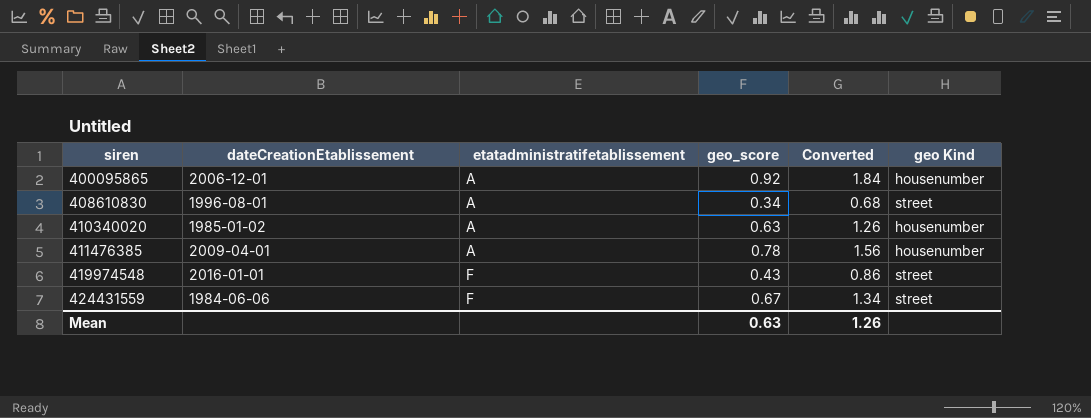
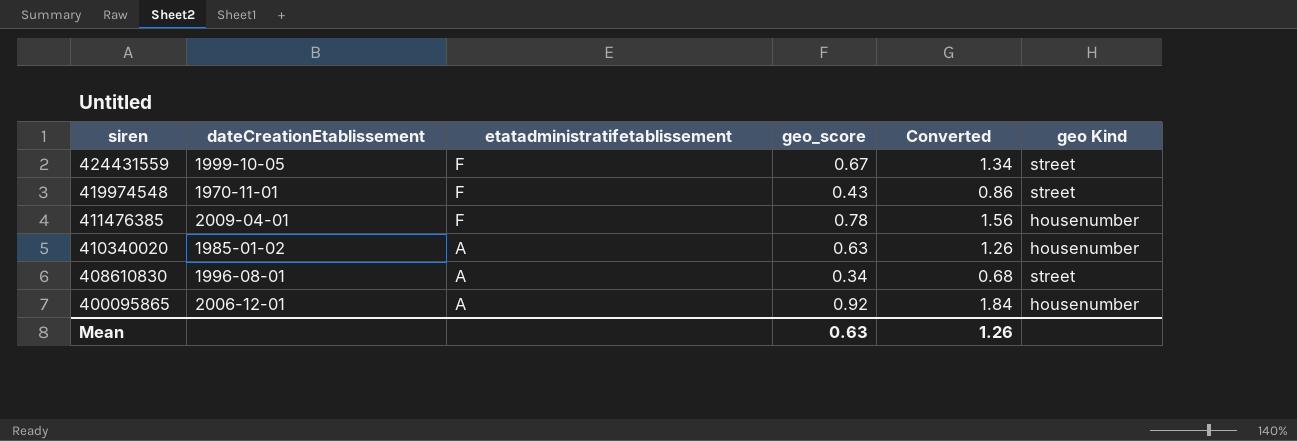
row order: siren ascending -> siren descending
424431559 | dateCreationEtablissement: 1984-06-06 -> 1999-10-05
419974548 | dateCreationEtablissement: 2016-01-01 -> 1970-11-01
411476385 | etatadministratifetablissement: A -> F

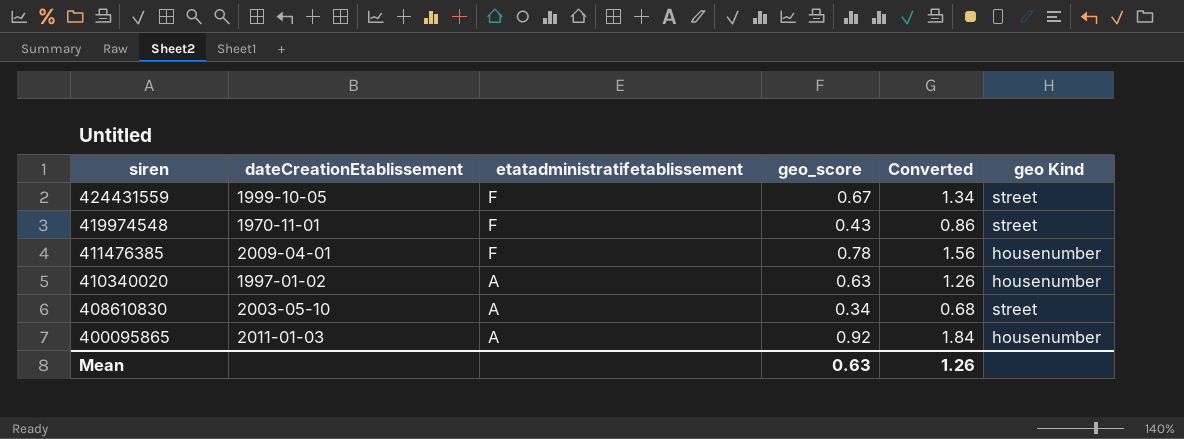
410340020 | dateCreationEtablissement: 1985-01-02 -> 1997-01-02
408610830 | dateCreationEtablissement: 1996-08-01 -> 2003-05-10
400095865 | dateCreationEtablissement: 2006-12-01 -> 2011-01-03

